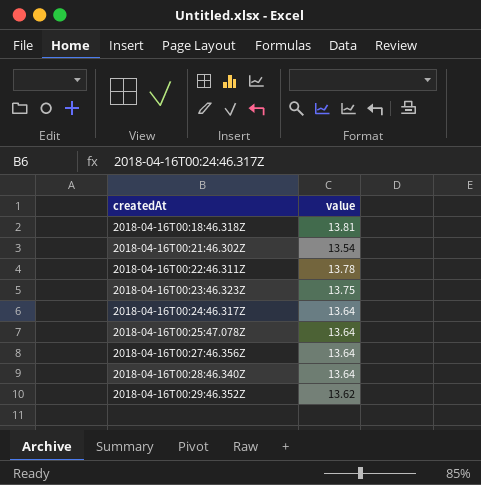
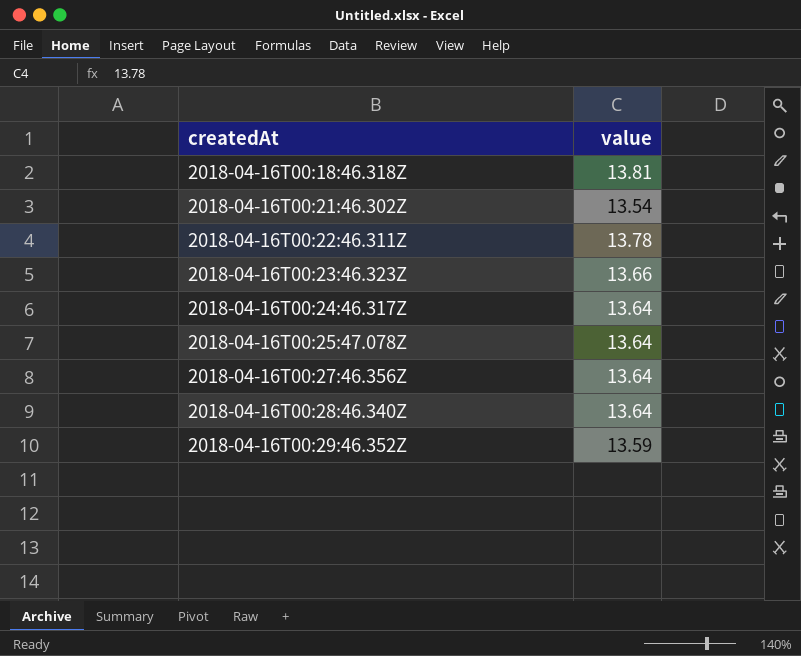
2018-04-16T00:23:46.323Z | value: 13.75 -> 13.66
2018-04-16T00:29:46.352Z | value: 13.62 -> 13.59

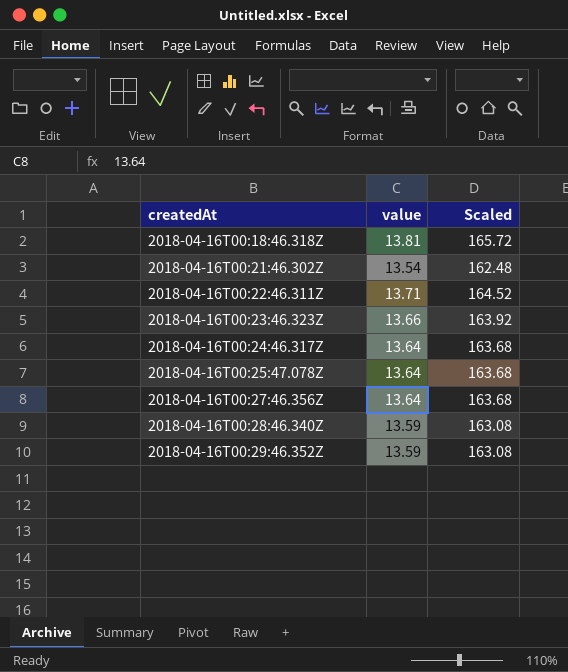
column Scaled | formula: none -> [value] * 12
2018-04-16T00:22:46.311Z | value: 13.78 -> 13.71
2018-04-16T00:28:46.340Z | value: 13.64 -> 13.59

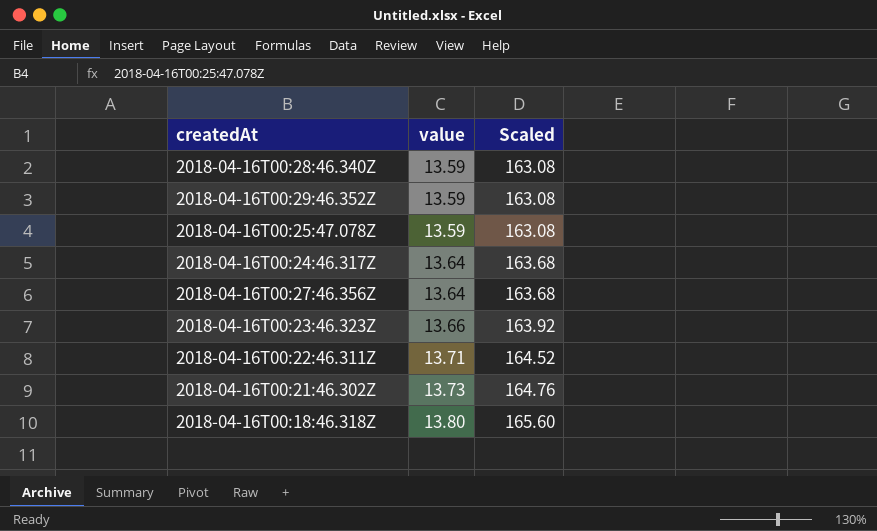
row order: createdAt ascending -> value ascending
2018-04-16T00:25:47.078Z | value: 13.64 -> 13.59
2018-04-16T00:25:47.078Z | Scaled: 163.68 -> 163.08
2018-04-16T00:21:46.302Z | value: 13.54 -> 13.73
2018-04-16T00:21:46.302Z | Scaled: 162.48 -> 164.76
2018-04-16T00:18:46.318Z | value: 13.81 -> 13.80
2018-04-16T00:18:46.318Z | Scaled: 165.72 -> 165.60

